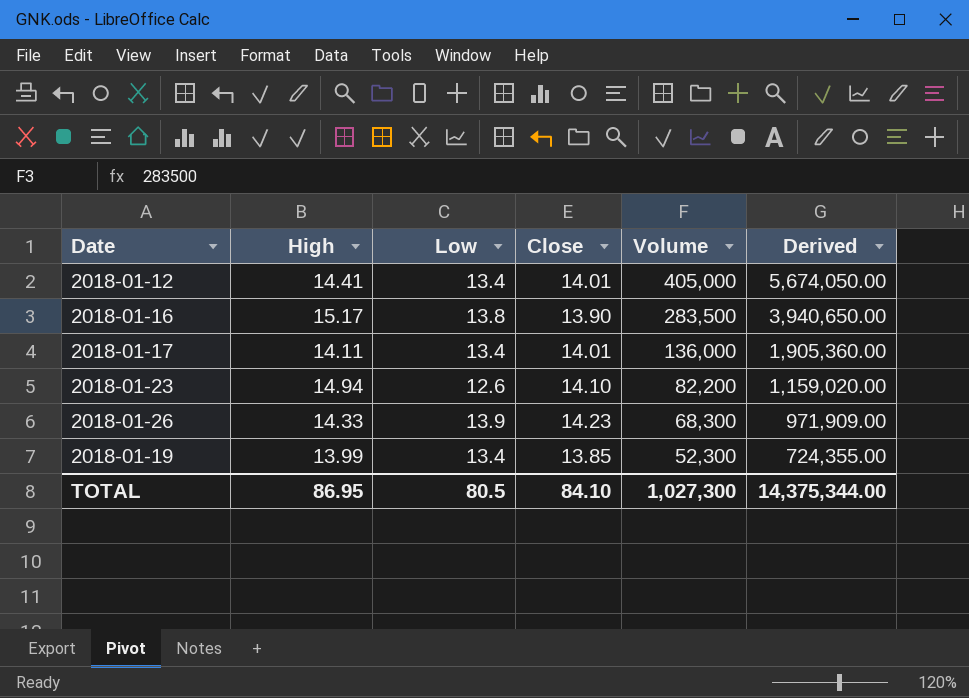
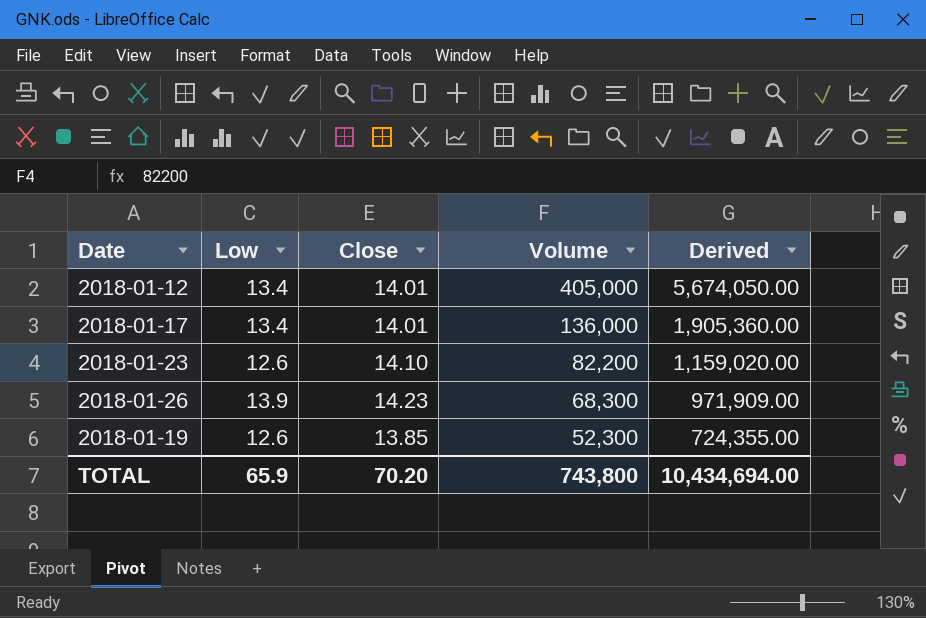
column High | position: 2 -> none
row 2018-01-16: 15.17 | 13.8 | 13.90 | 283,500 | 3,940,650.00 -> none
2018-01-19 | Low: 13.4 -> 12.6
TOTAL | Low: 80.5 -> 65.9
TOTAL | Close: 84.10 -> 70.20
TOTAL | Volume: 1,027,300 -> 743,800
TOTAL | Derived: 14,375,344.00 -> 10,434,694.00

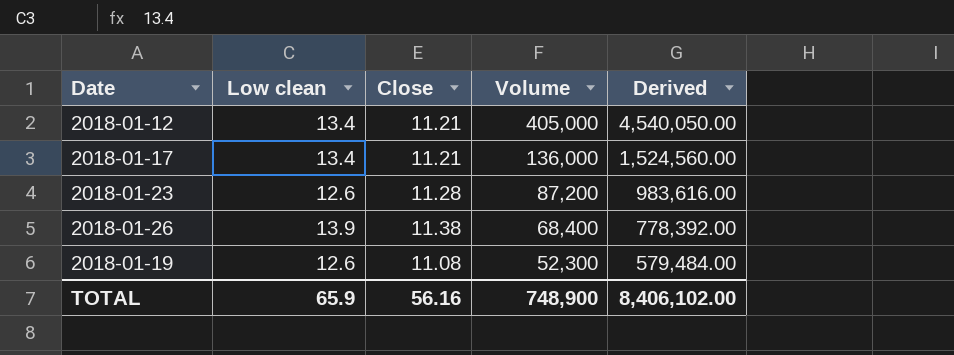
column name: Low -> Low clean
2018-01-12 | Close: 14.01 -> 11.21
2018-01-12 | Derived: 5,674,050.00 -> 4,540,050.00
2018-01-17 | Close: 14.01 -> 11.21
2018-01-17 | Derived: 1,905,360.00 -> 1,524,560.00
2018-01-23 | Close: 14.10 -> 11.28
2018-01-23 | Volume: 82,200 -> 87,200
2018-01-23 | Derived: 1,159,020.00 -> 983,616.00
2018-01-26 | Close: 14.23 -> 11.38
2018-01-26 | Volume: 68,300 -> 68,400
2018-01-26 | Derived: 971,909.00 -> 778,392.00
2018-01-19 | Close: 13.85 -> 11.08
2018-01-19 | Derived: 724,355.00 -> 579,484.00
TOTAL | Close: 70.20 -> 56.16
TOTAL | Volume: 743,800 -> 748,900
TOTAL | Derived: 10,434,694.00 -> 8,406,102.00

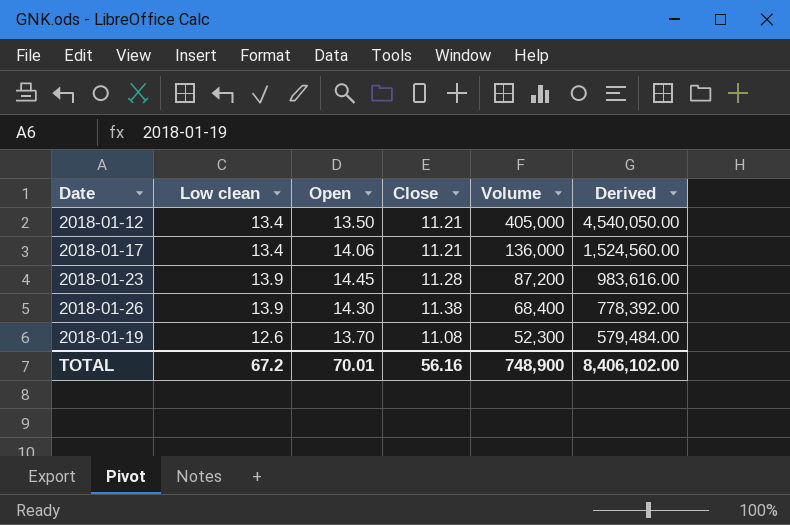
column Open | position: none -> 3
2018-01-23 | Low clean: 12.6 -> 13.9
TOTAL | Low clean: 65.9 -> 67.2

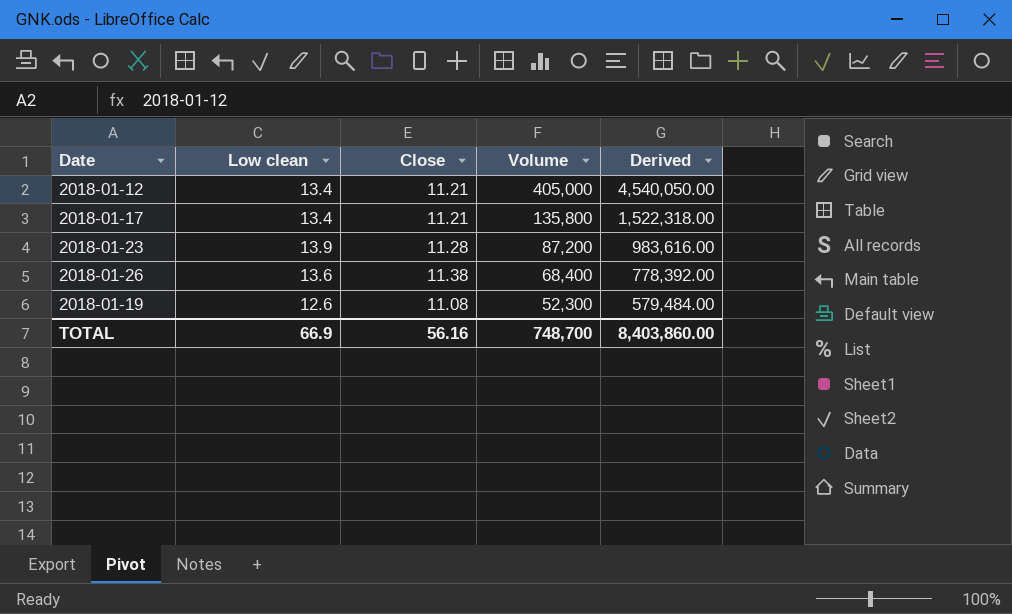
column Open | position: 3 -> none
2018-01-17 | Volume: 136,000 -> 135,800
2018-01-17 | Derived: 1,524,560.00 -> 1,522,318.00
2018-01-26 | Low clean: 13.9 -> 13.6
TOTAL | Low clean: 67.2 -> 66.9
TOTAL | Volume: 748,900 -> 748,700
TOTAL | Derived: 8,406,102.00 -> 8,403,860.00

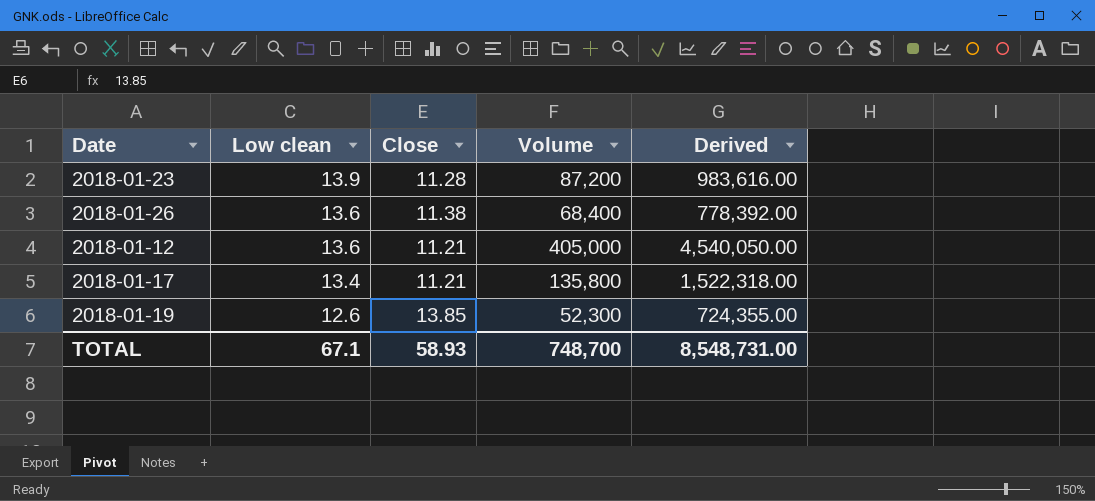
row order: Volume descending -> Low clean descending
2018-01-12 | Low clean: 13.4 -> 13.6
2018-01-19 | Close: 11.08 -> 13.85
2018-01-19 | Derived: 579,484.00 -> 724,355.00
TOTAL | Low clean: 66.9 -> 67.1
TOTAL | Close: 56.16 -> 58.93
TOTAL | Derived: 8,403,860.00 -> 8,548,731.00

